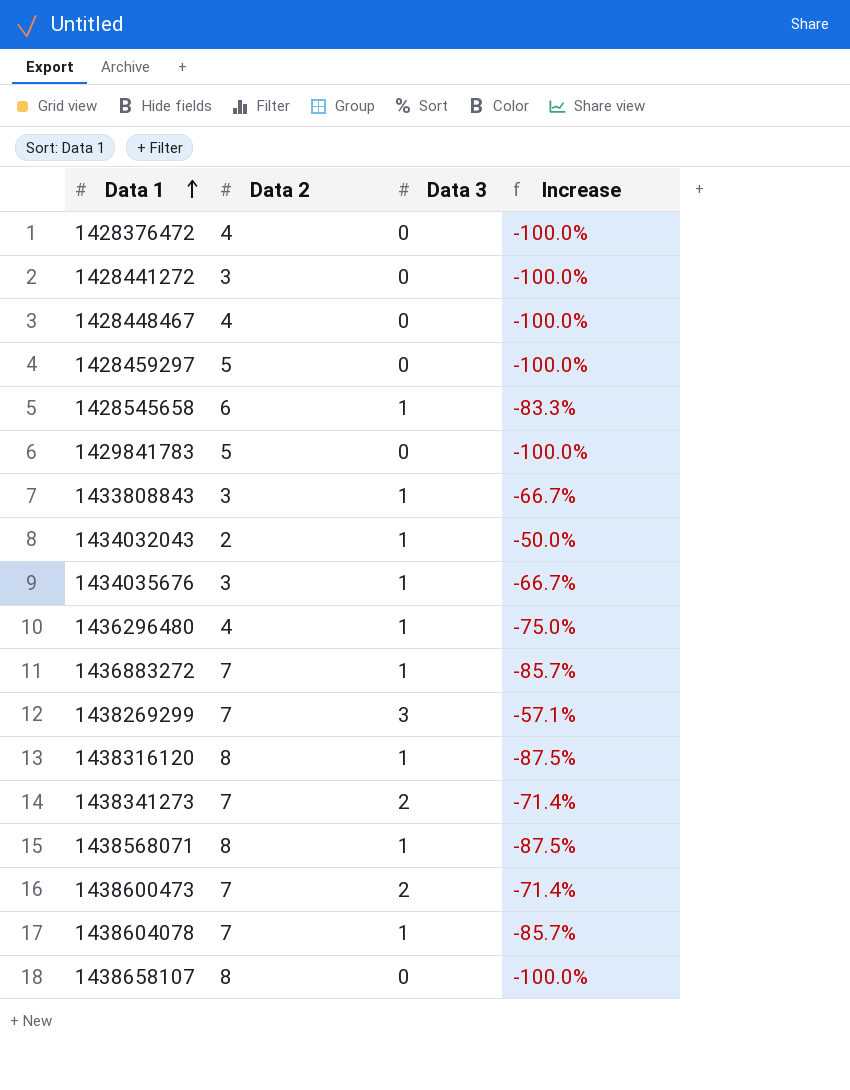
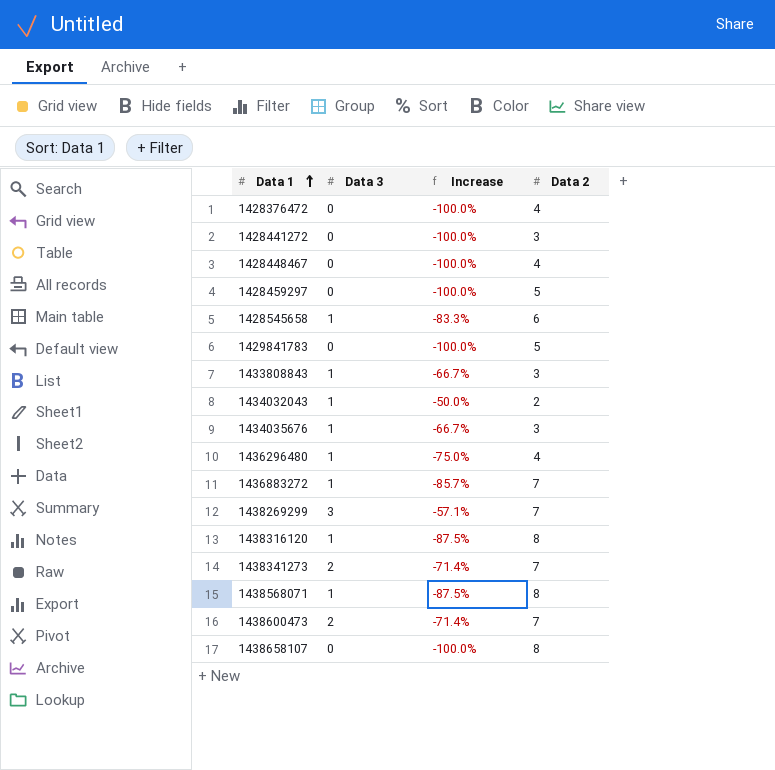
column Data 2 | position: 2 -> 4
row 1438604078: 7 | 1 | -85.7% -> none

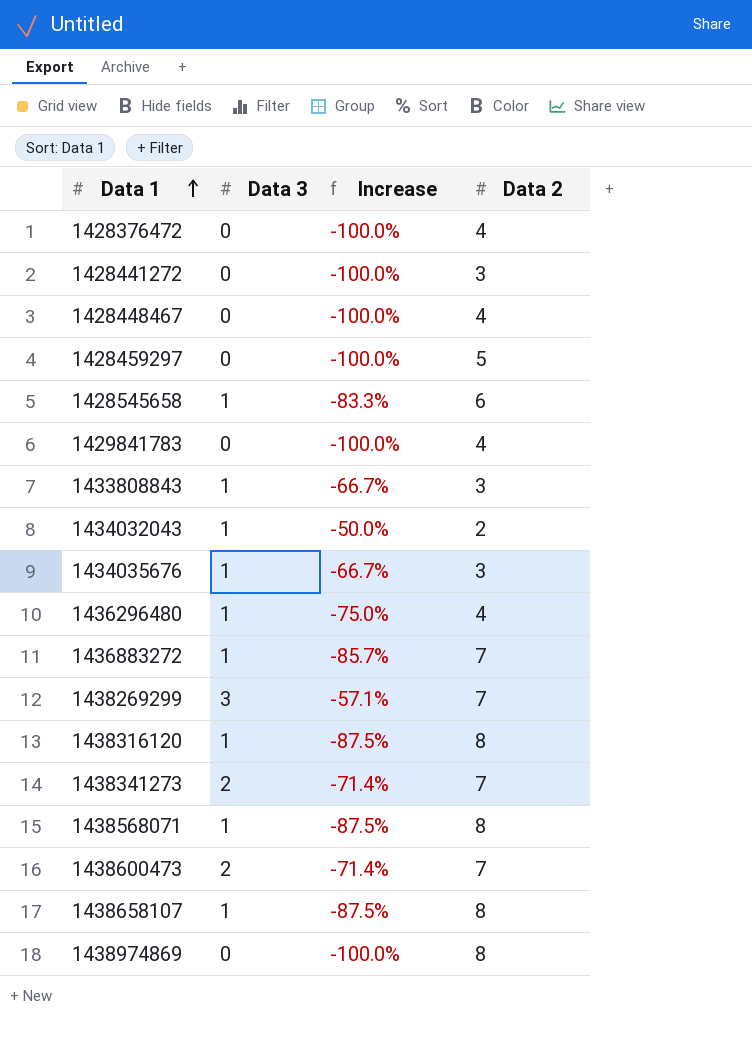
1429841783 | Data 2: 5 -> 4
1438658107 | Data 3: 0 -> 1
1438658107 | Increase: -100.0% -> -87.5%
row 1438974869: none -> 0 | -100.0% | 8

